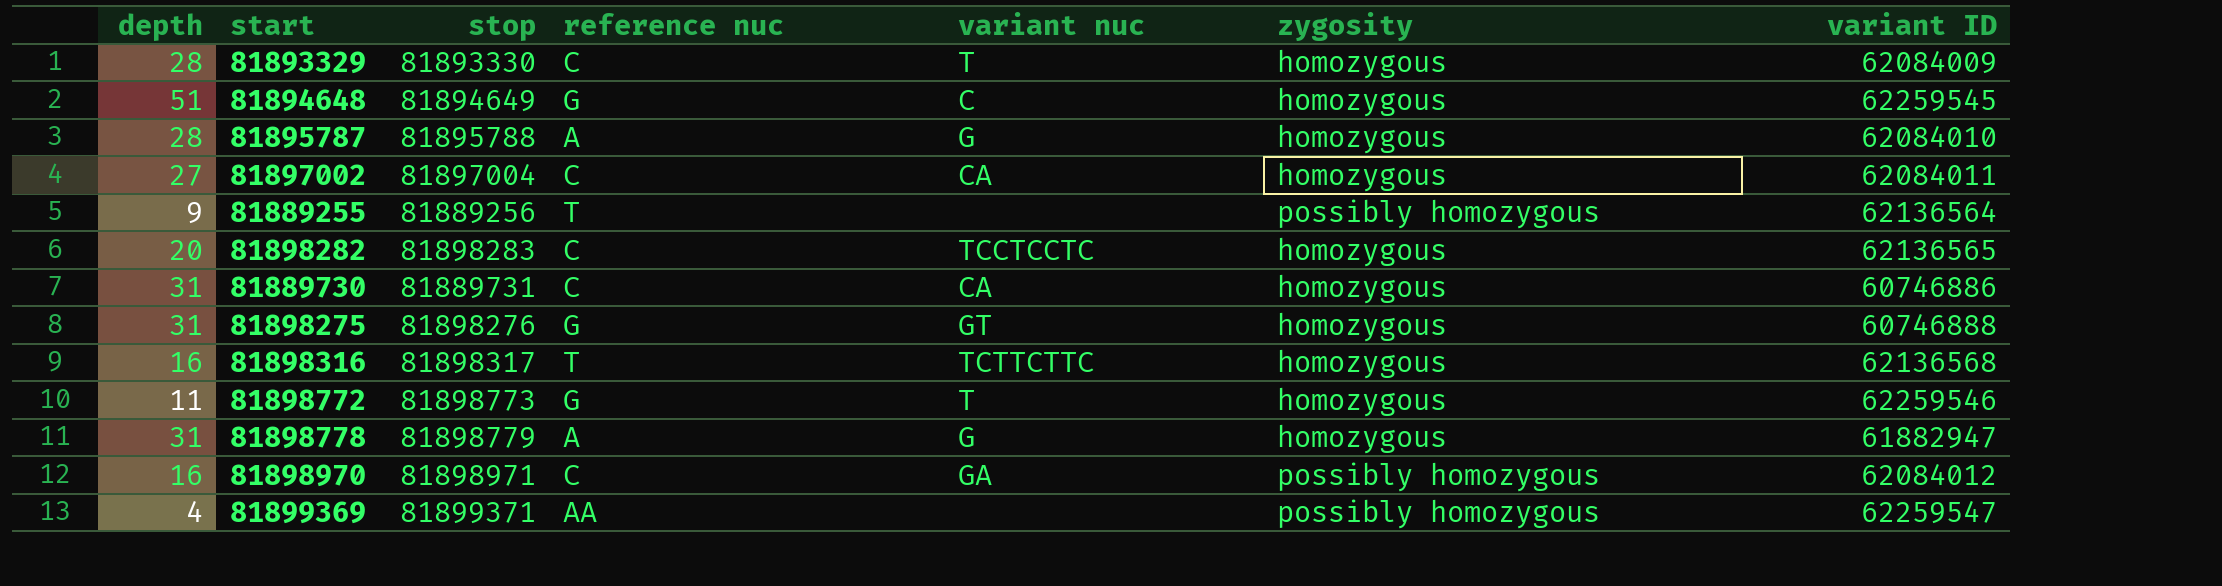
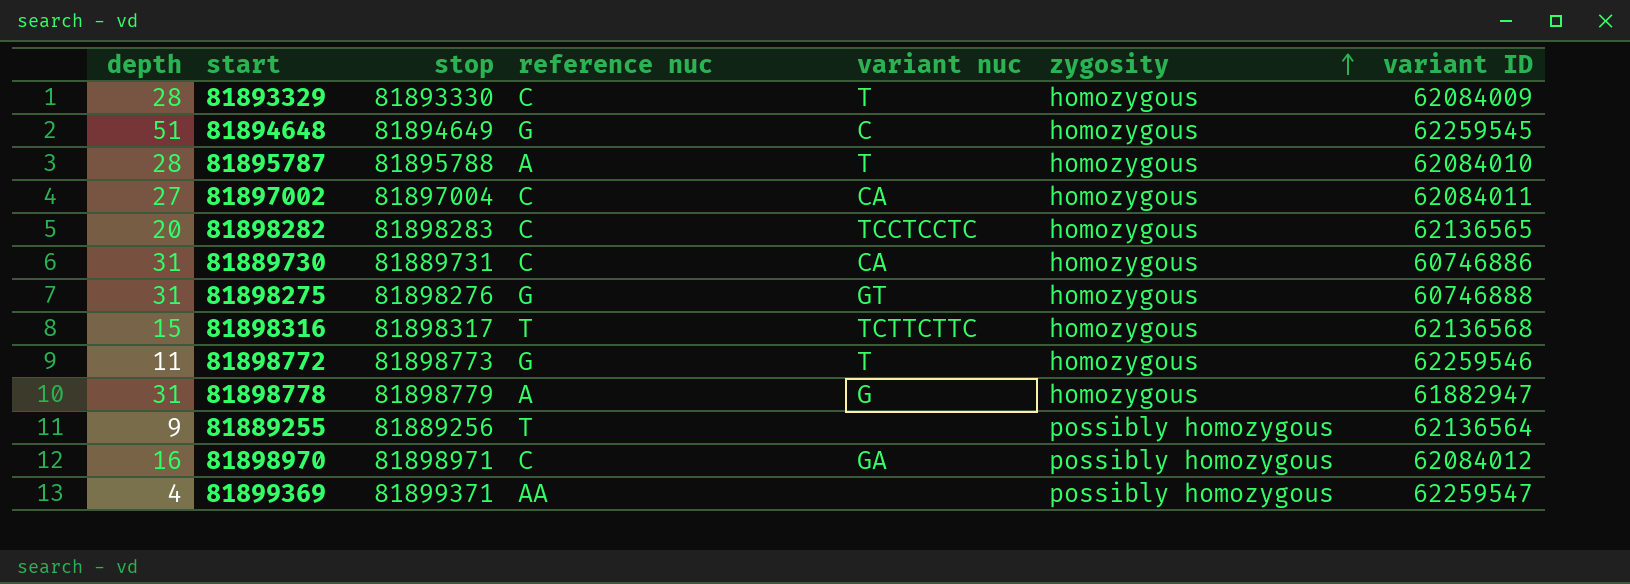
row order: none -> zygosity ascending
81895787 | variant nuc: G -> T
81898316 | depth: 16 -> 15

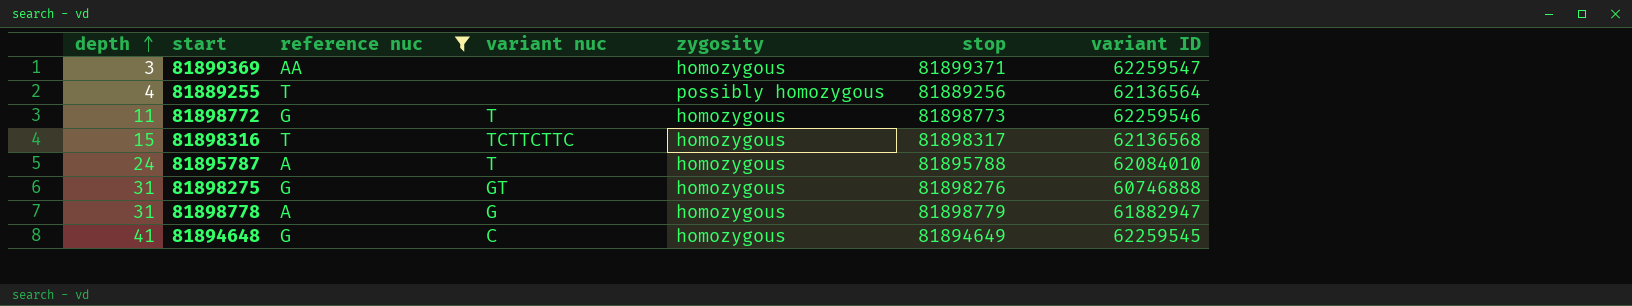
filter: none -> reference nuc != C
row order: zygosity ascending -> depth ascending
column stop | position: 3 -> 6
81899369 | depth: 4 -> 3
81899369 | zygosity: possibly homozygous -> homozygous
81889255 | depth: 9 -> 4
81895787 | depth: 28 -> 24
81894648 | depth: 51 -> 41

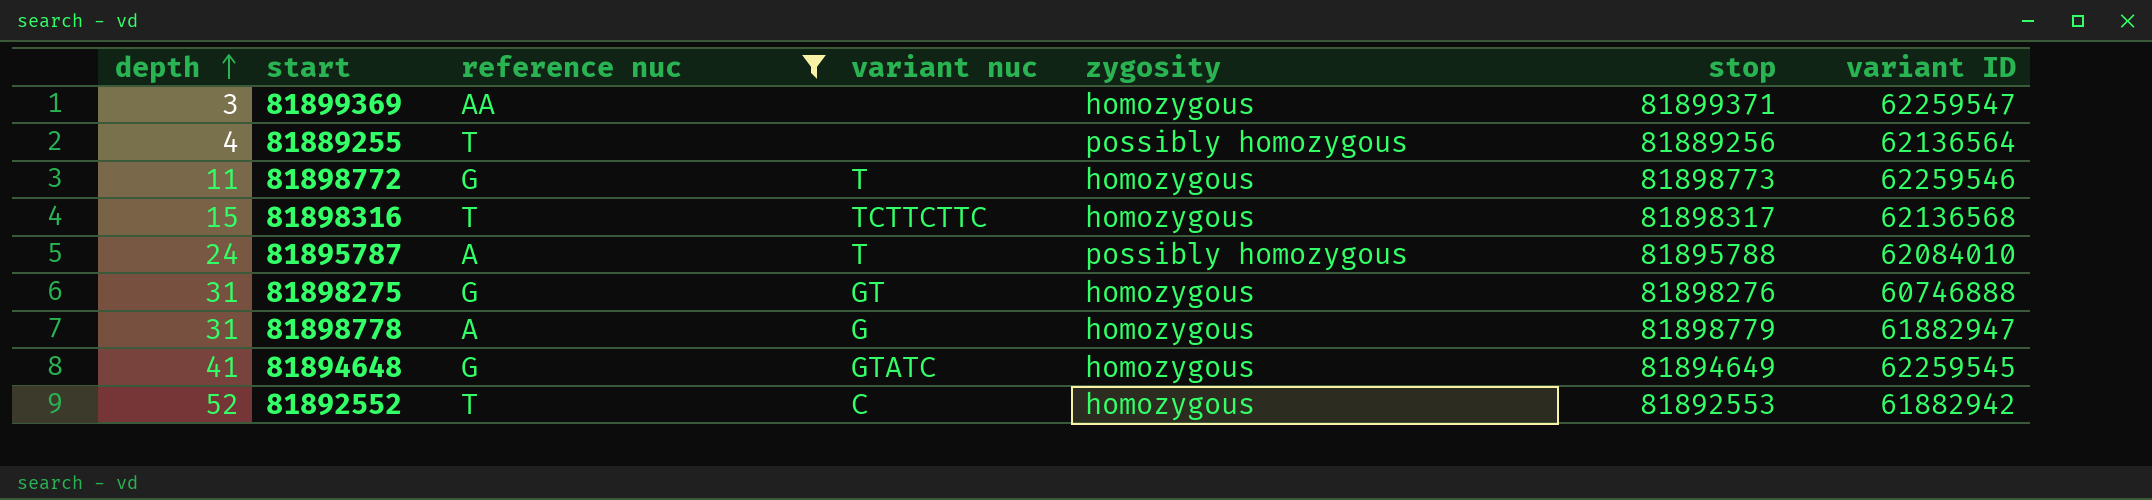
81895787 | zygosity: homozygous -> possibly homozygous
81894648 | variant nuc: C -> GTATC
row 81892552: none -> 52 | T | C | homozygous | 81892553 | 61882942

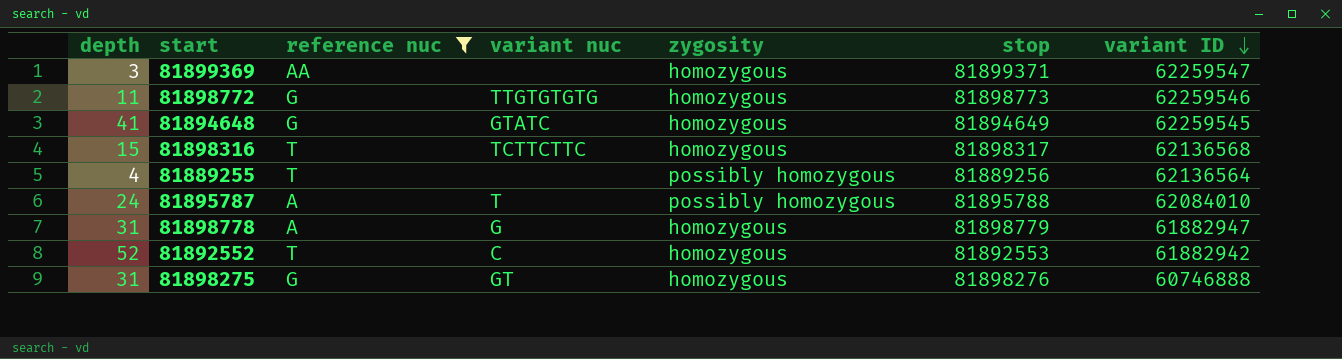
row order: depth ascending -> variant ID descending
81898772 | variant nuc: T -> TTGTGTGTG

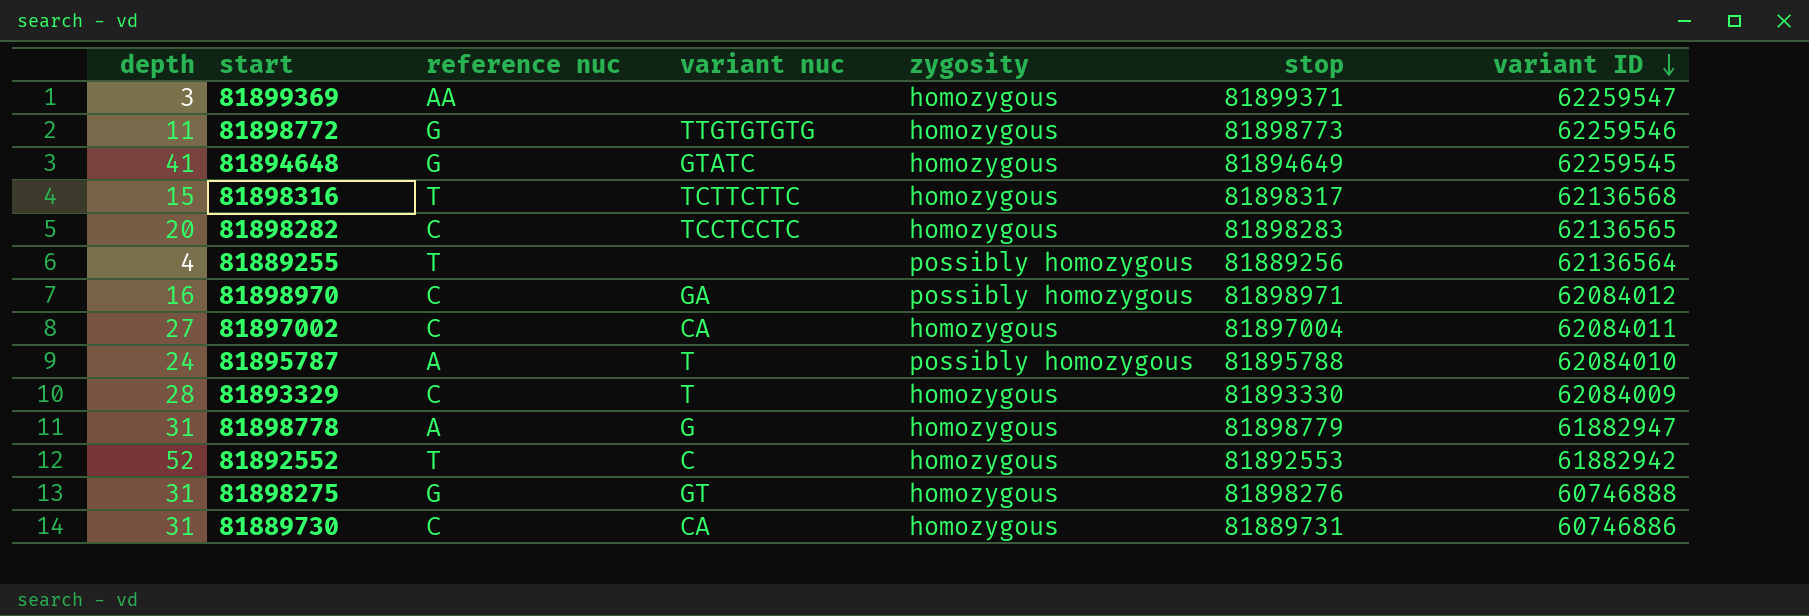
filter: reference nuc != C -> none

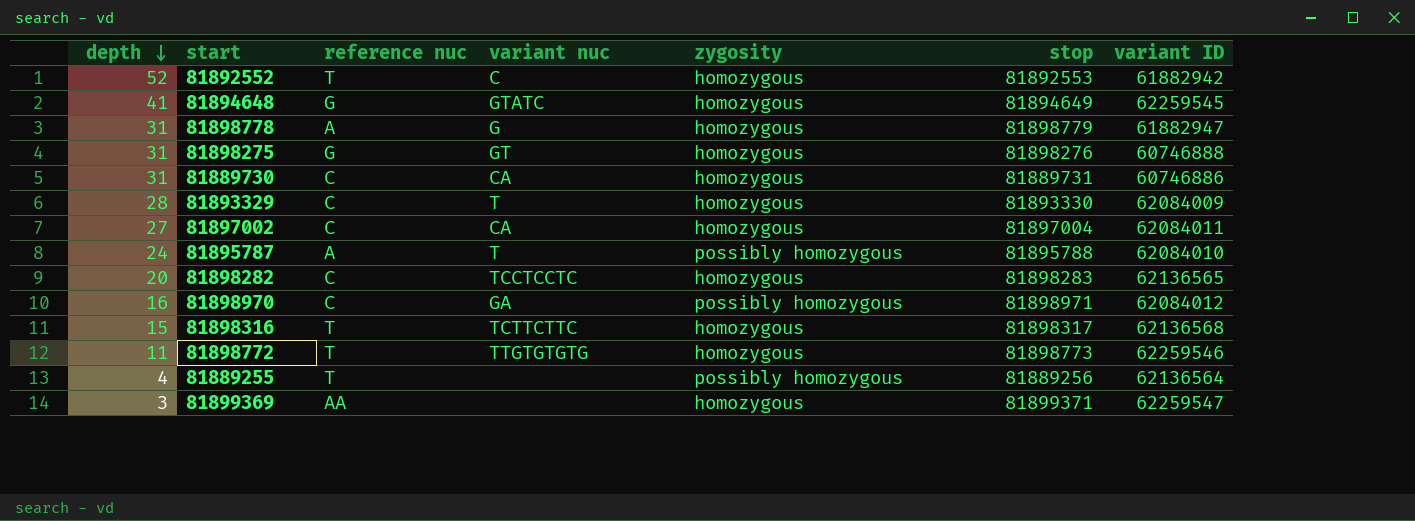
row order: variant ID descending -> depth descending
81898772 | reference nuc: G -> T

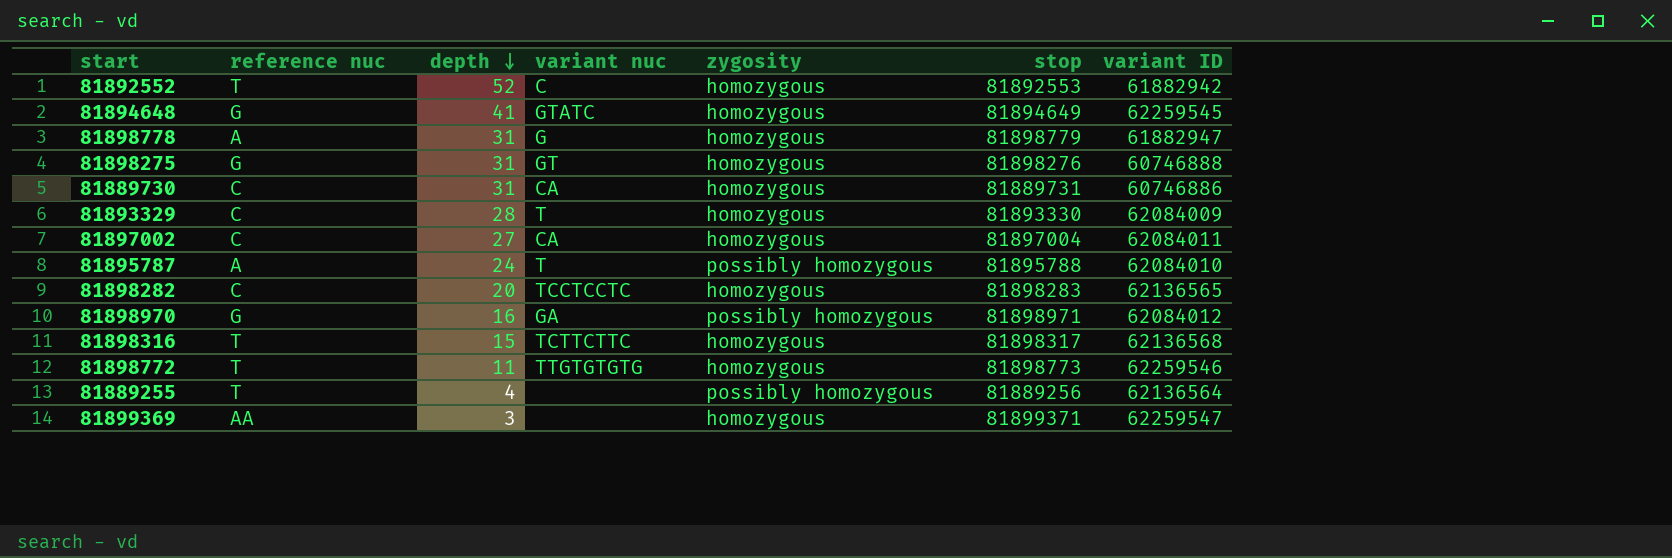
column depth | position: 1 -> 3
81898970 | reference nuc: C -> G

